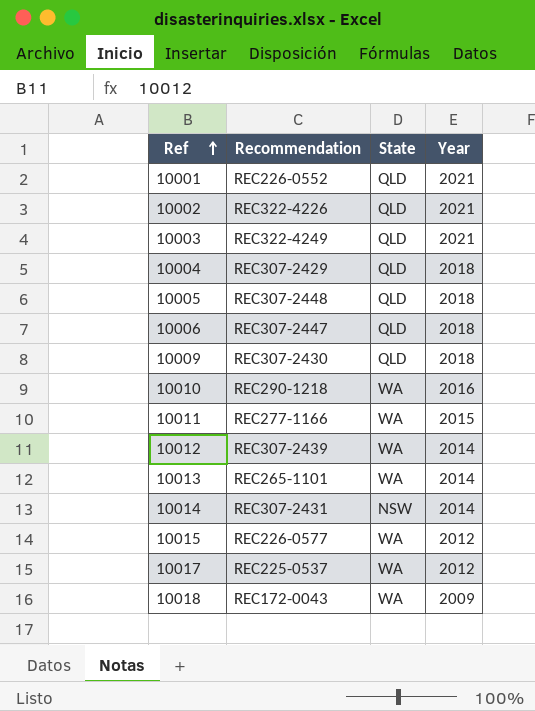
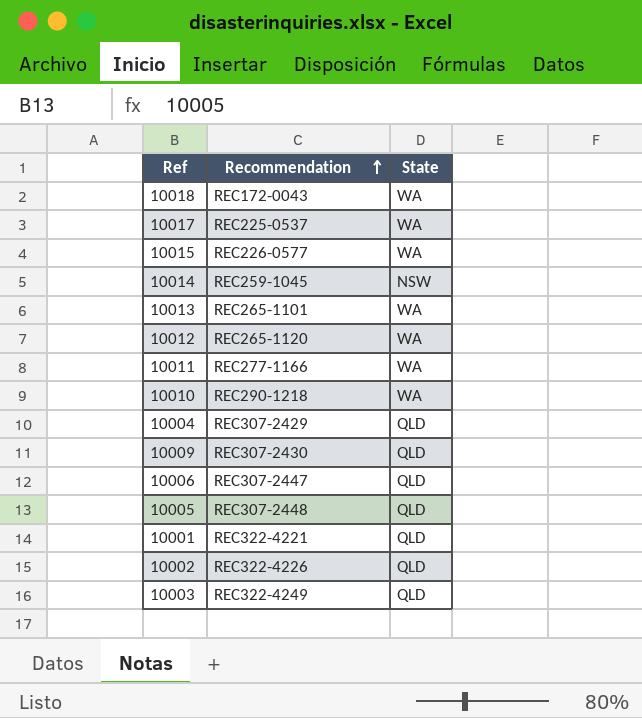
row order: Ref ascending -> Recommendation ascending
column Year | position: 4 -> none
10014 | Recommendation: REC307-2431 -> REC259-1045
10012 | Recommendation: REC307-2439 -> REC265-1120
10001 | Recommendation: REC226-0552 -> REC322-4221

